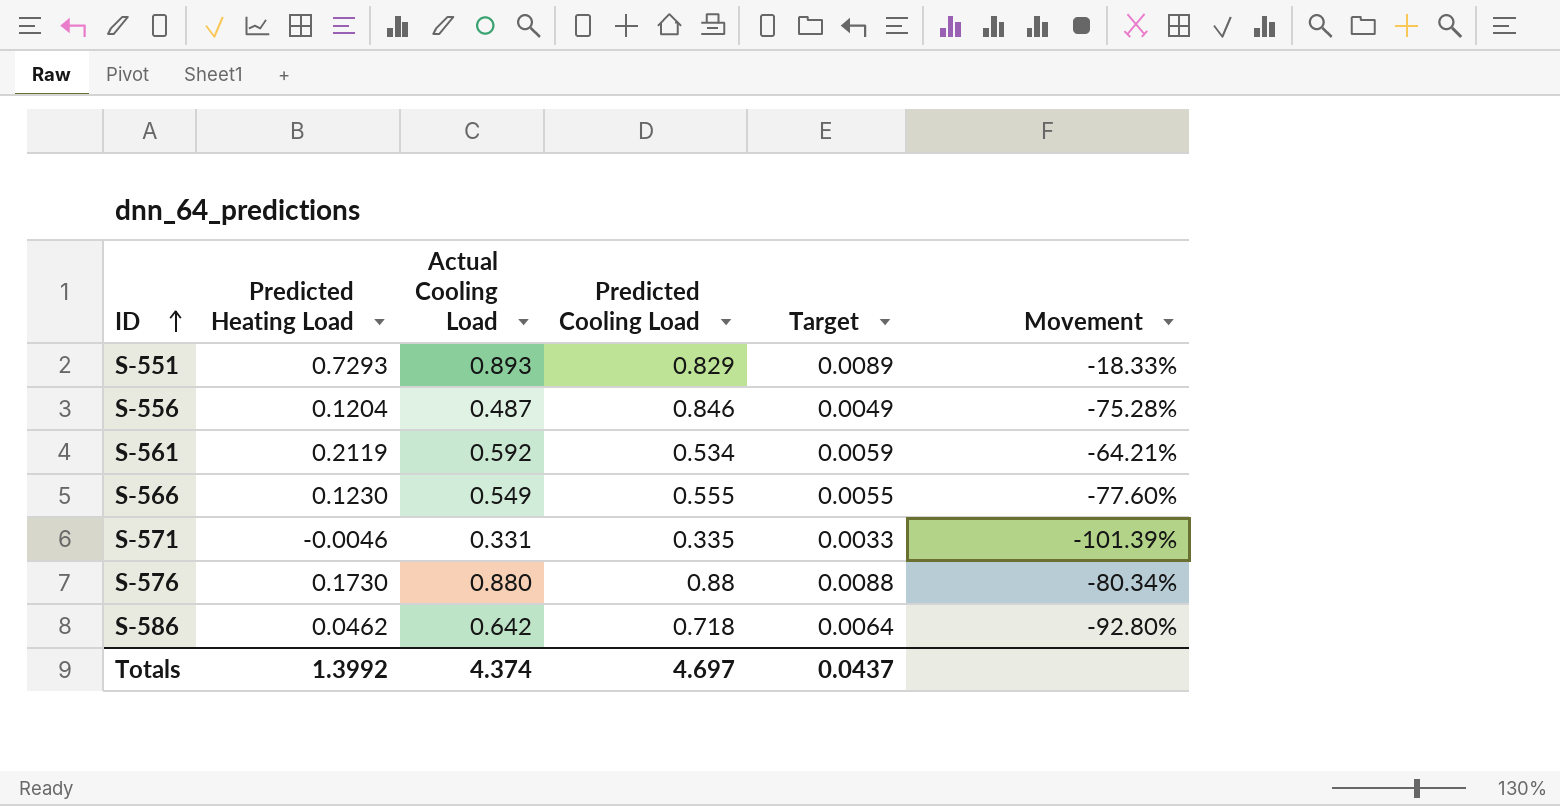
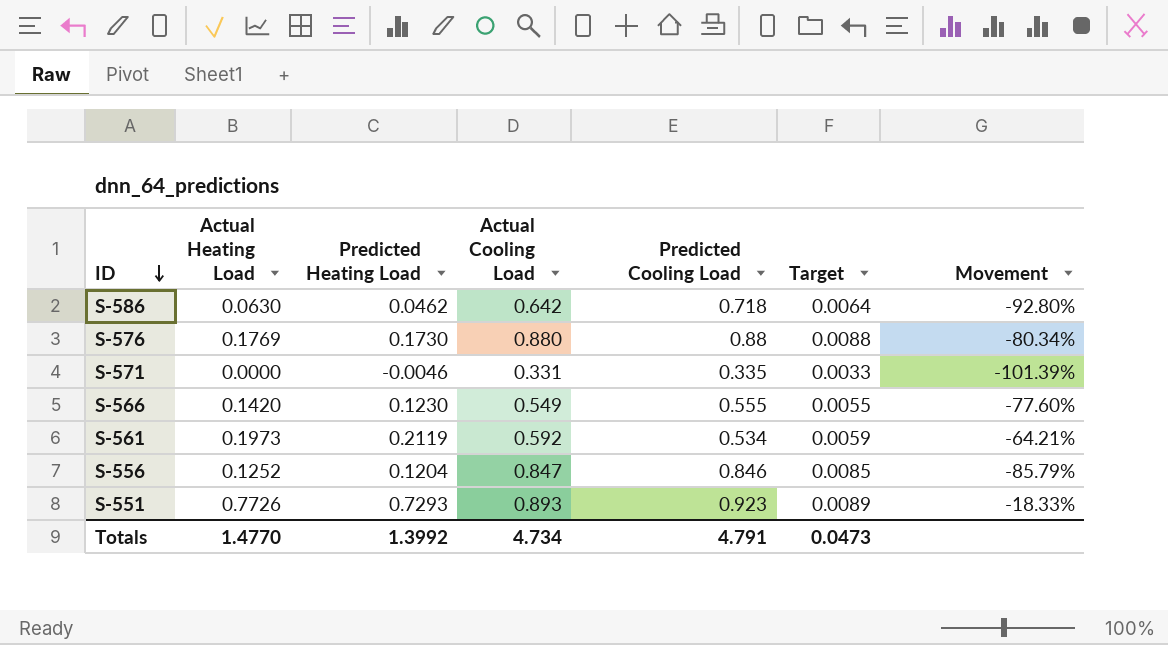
row order: ID ascending -> ID descending
column Actual Heating Load | position: none -> 2
S-556 | Actual Cooling Load: 0.487 -> 0.847
S-556 | Target: 0.0049 -> 0.0085
S-556 | Movement: -75.28% -> -85.79%
S-551 | Predicted Cooling Load: 0.829 -> 0.923
Totals | Actual Cooling Load: 4.374 -> 4.734
Totals | Predicted Cooling Load: 4.697 -> 4.791
Totals | Target: 0.0437 -> 0.0473

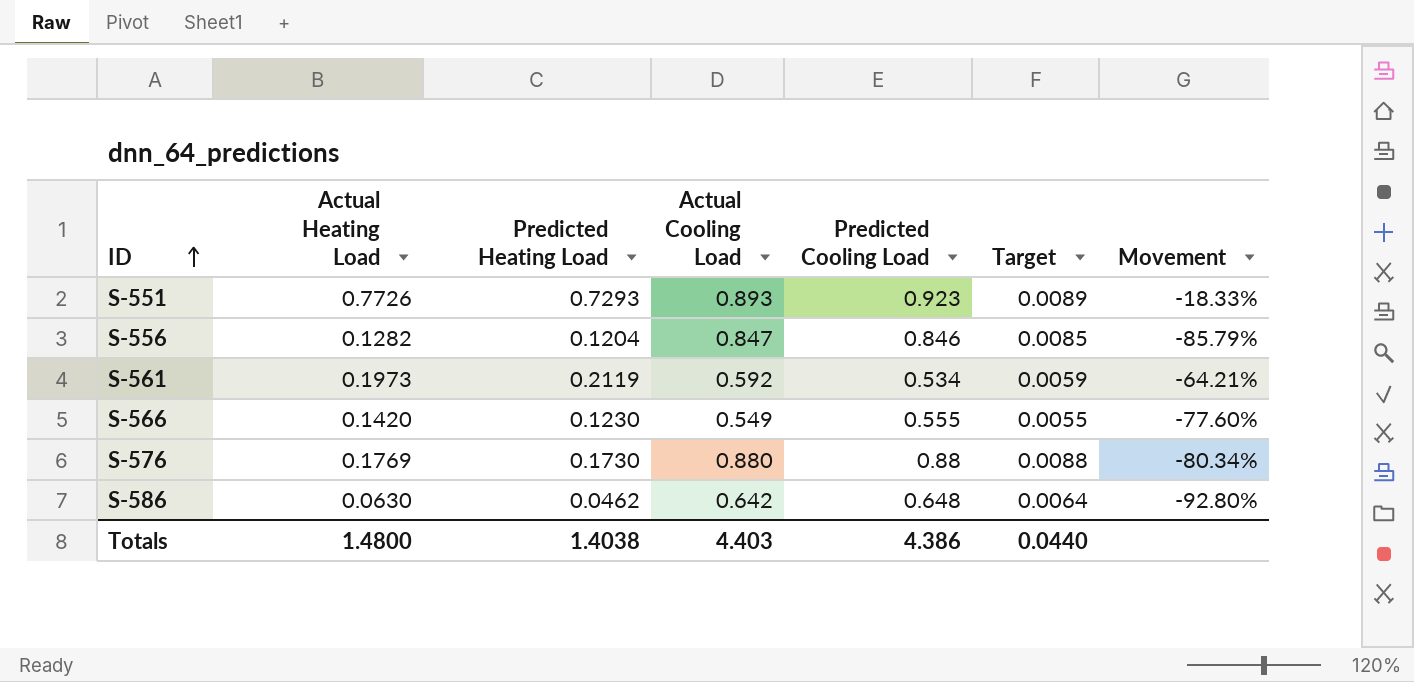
row order: ID descending -> ID ascending
row S-571: 0.0000 | -0.0046 | 0.331 | 0.335 | 0.0033 | -101.39% -> none
S-556 | Actual Heating Load: 0.1252 -> 0.1282
S-586 | Predicted Cooling Load: 0.718 -> 0.648
Totals | Actual Heating Load: 1.4770 -> 1.4800
Totals | Predicted Heating Load: 1.3992 -> 1.4038
Totals | Actual Cooling Load: 4.734 -> 4.403
Totals | Predicted Cooling Load: 4.791 -> 4.386
Totals | Target: 0.0473 -> 0.0440

